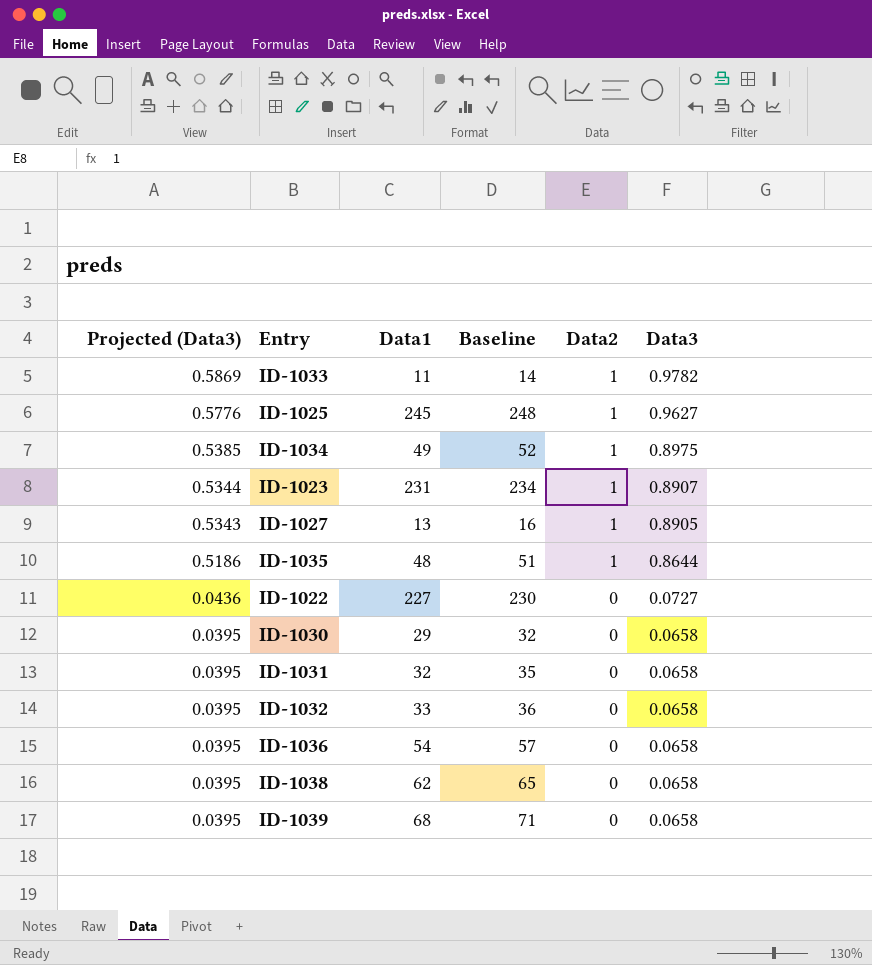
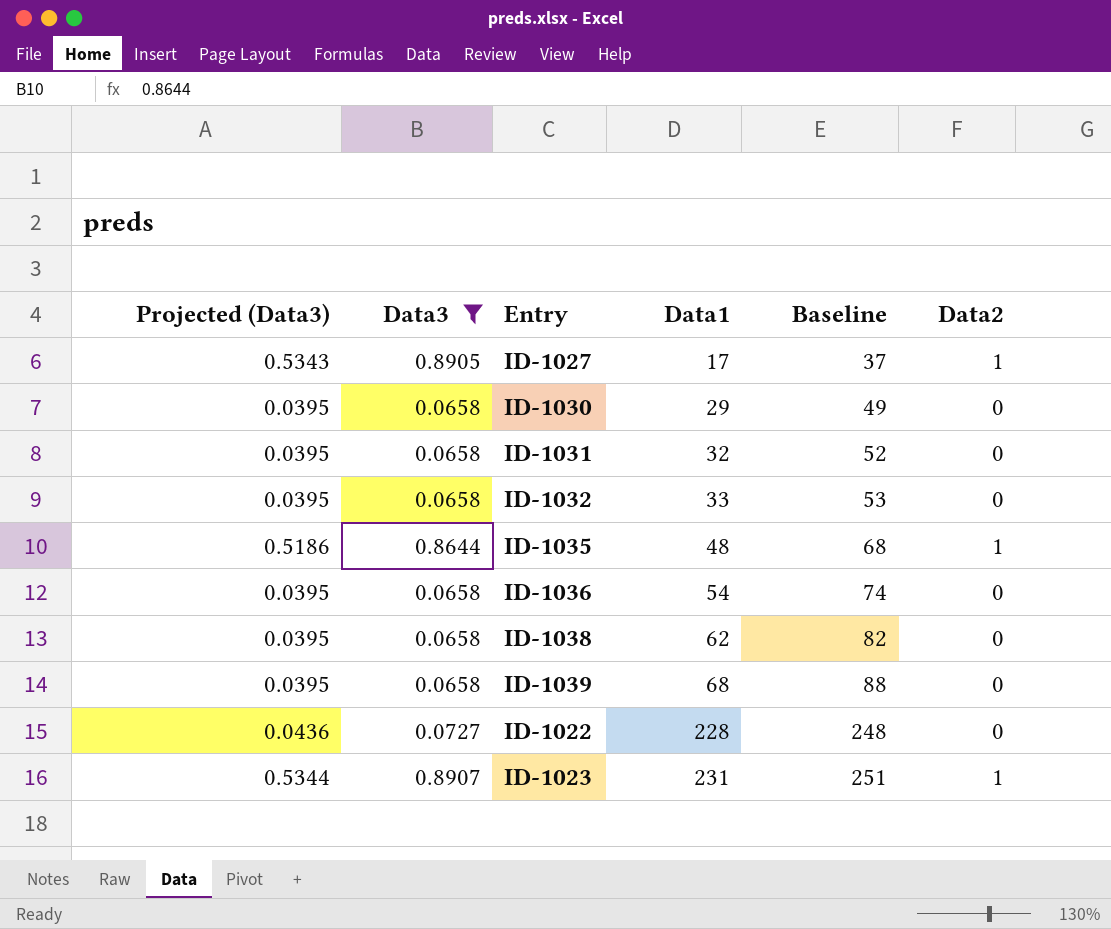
filter: none -> Data3 <= 0.8907
row order: Projected (Data3) descending -> Data1 ascending
column Data3 | position: 6 -> 2
column Baseline | formula: [Data1] + 3 -> [Data1] + 20
ID-1027 | Data1: 13 -> 17
ID-1022 | Data1: 227 -> 228

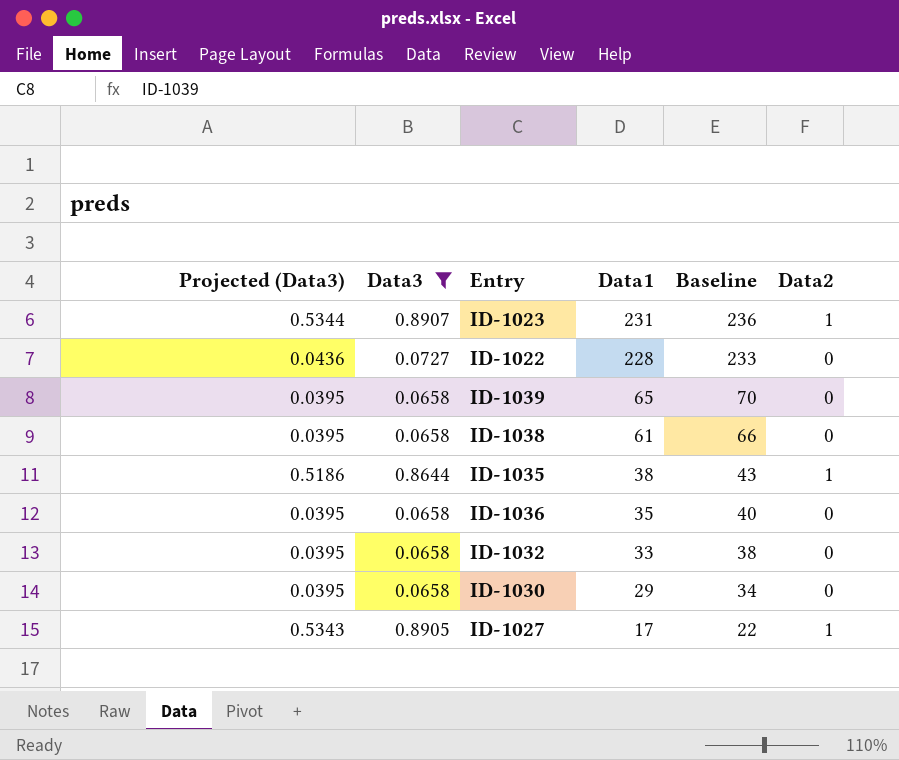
row order: Data1 ascending -> Data1 descending
column Baseline | formula: [Data1] + 20 -> [Data1] + 5
row ID-1031: 0.0395 | 0.0658 | 32 | 52 | 0 -> none
ID-1039 | Data1: 68 -> 65
ID-1038 | Data1: 62 -> 61
ID-1035 | Data1: 48 -> 38
ID-1036 | Data1: 54 -> 35

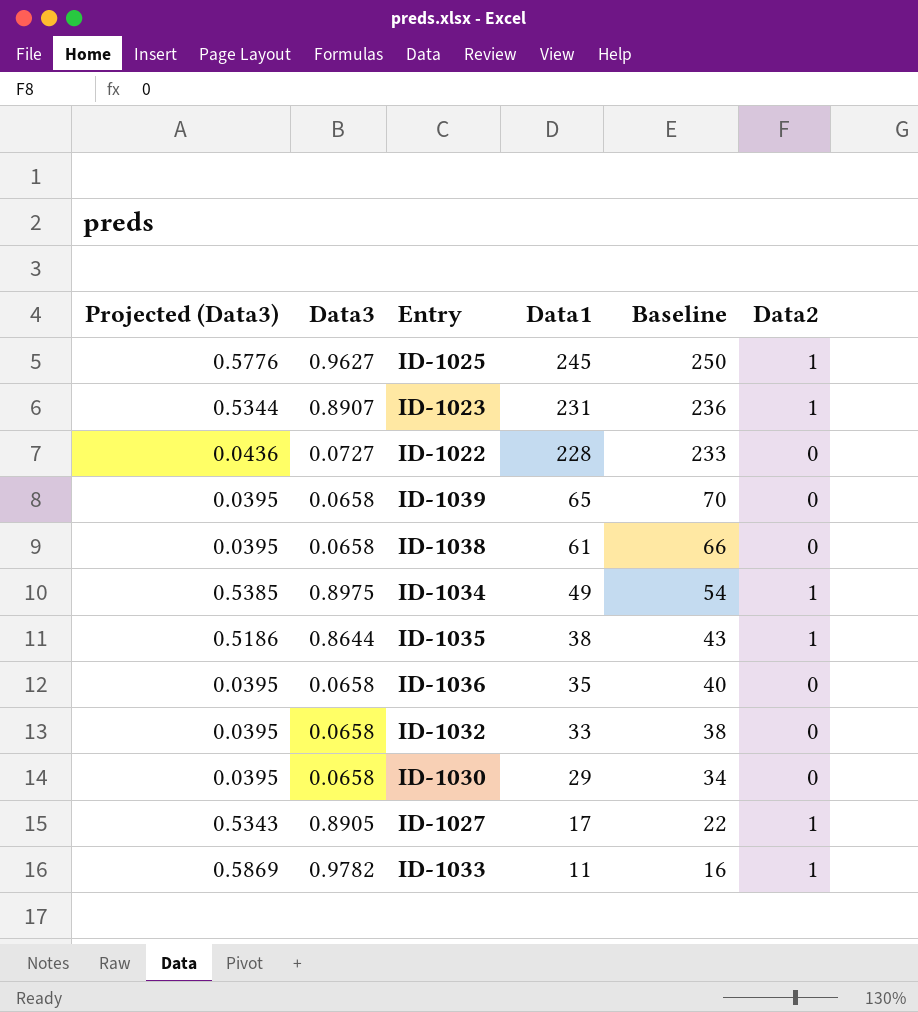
filter: Data3 <= 0.8907 -> none

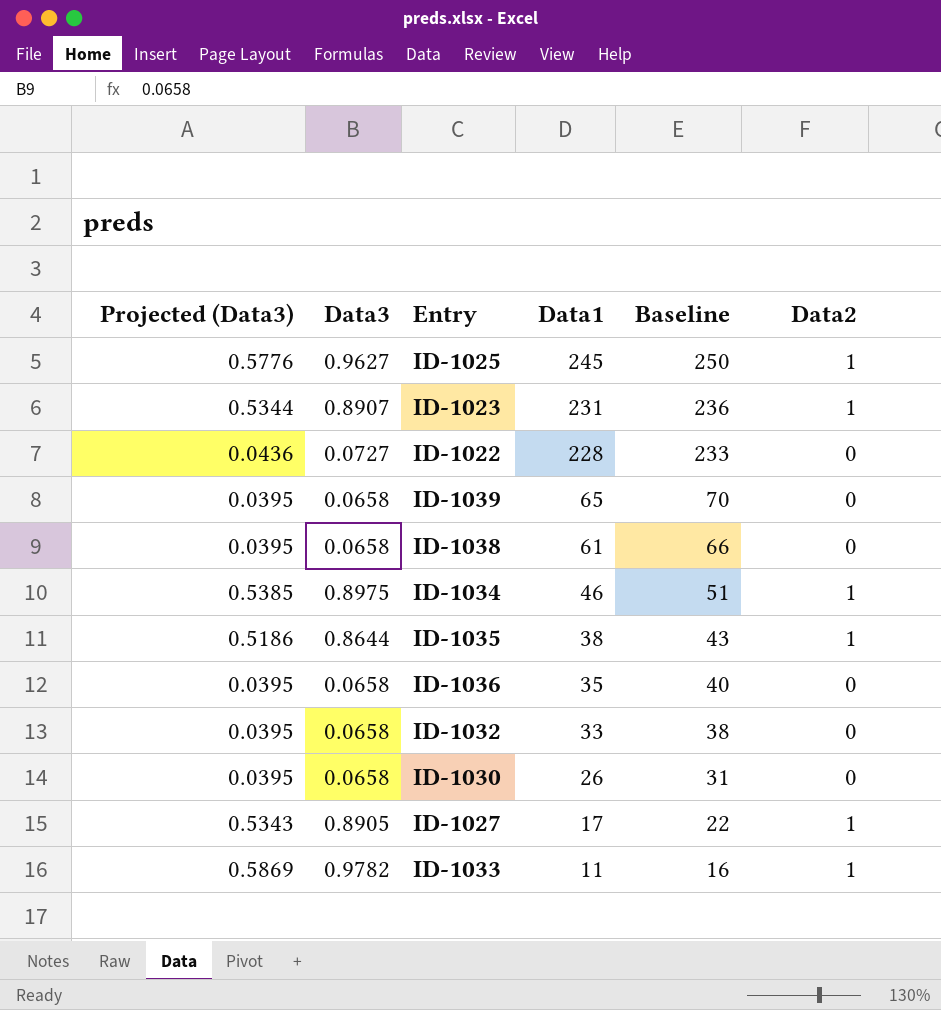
ID-1034 | Data1: 49 -> 46
ID-1034 | Baseline: 54 -> 51
ID-1030 | Data1: 29 -> 26
ID-1030 | Baseline: 34 -> 31

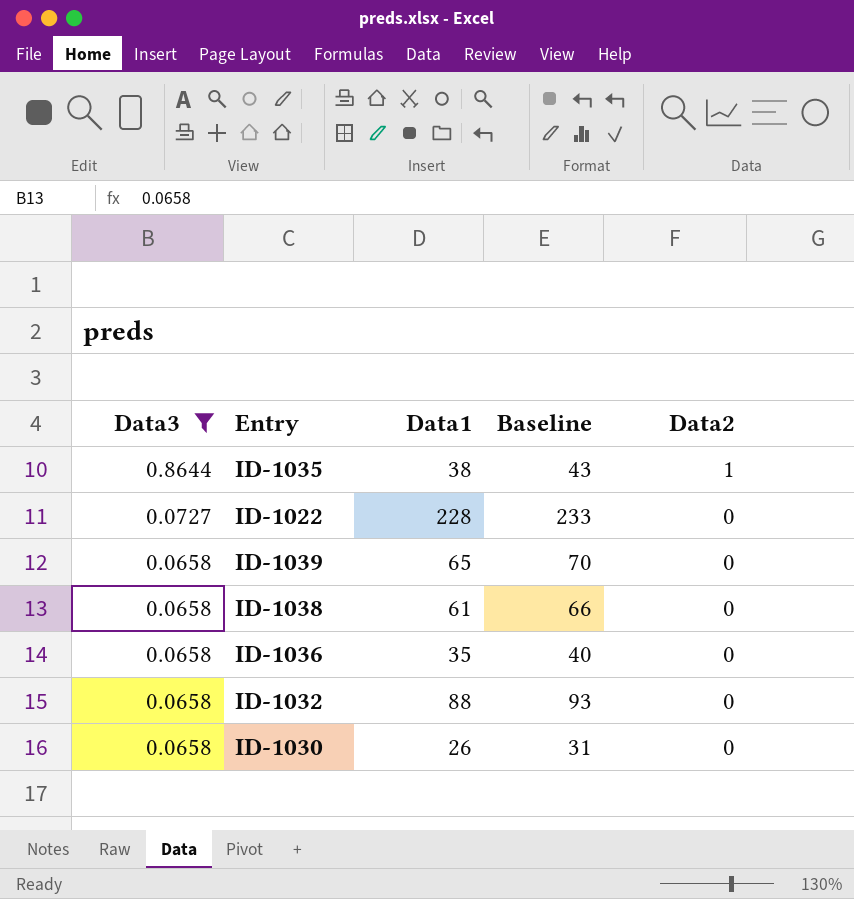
filter: none -> Data3 <= 0.8644
row order: Data1 descending -> Data3 descending
column Projected (Data3) | formula: [Data3] * 0.6 -> none
ID-1032 | Data1: 33 -> 88
ID-1032 | Baseline: 38 -> 93

